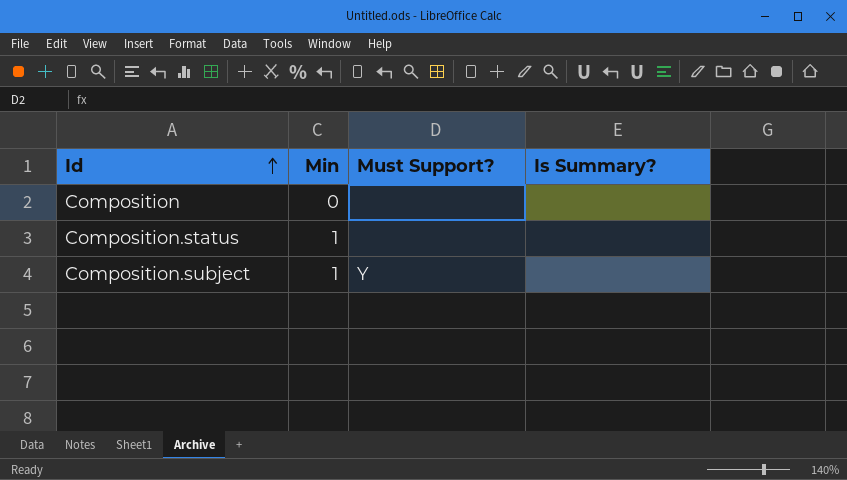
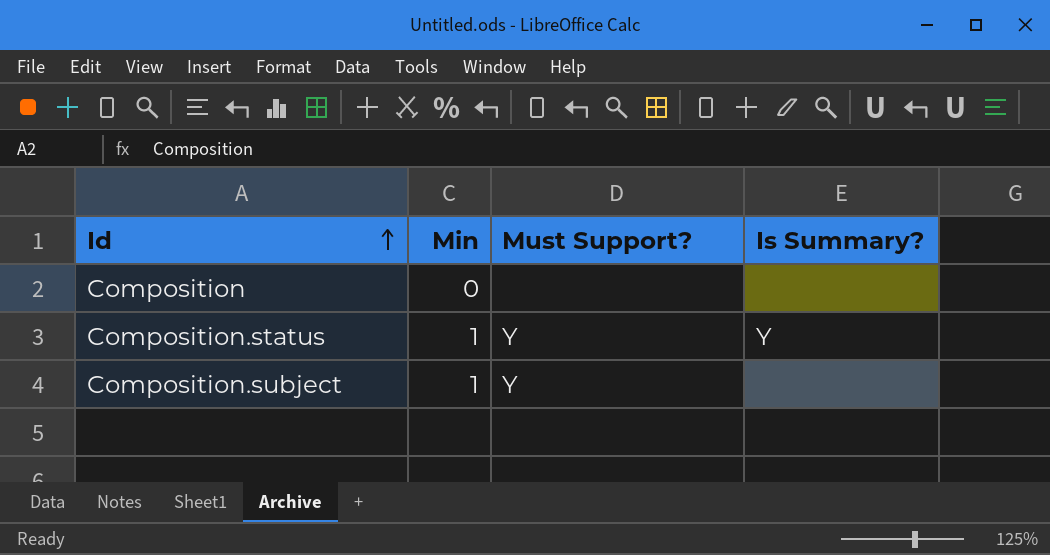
Composition.status | Must Support?: none -> Y
Composition.status | Is Summary?: none -> Y

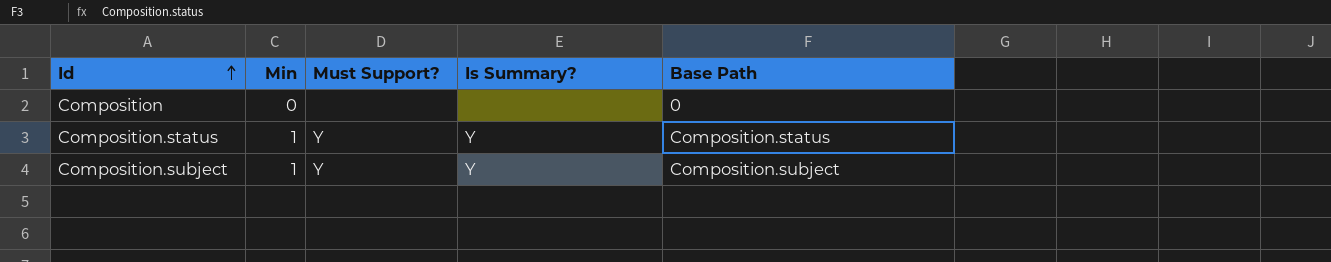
column Base Path | position: none -> 5
Composition.subject | Is Summary?: none -> Y

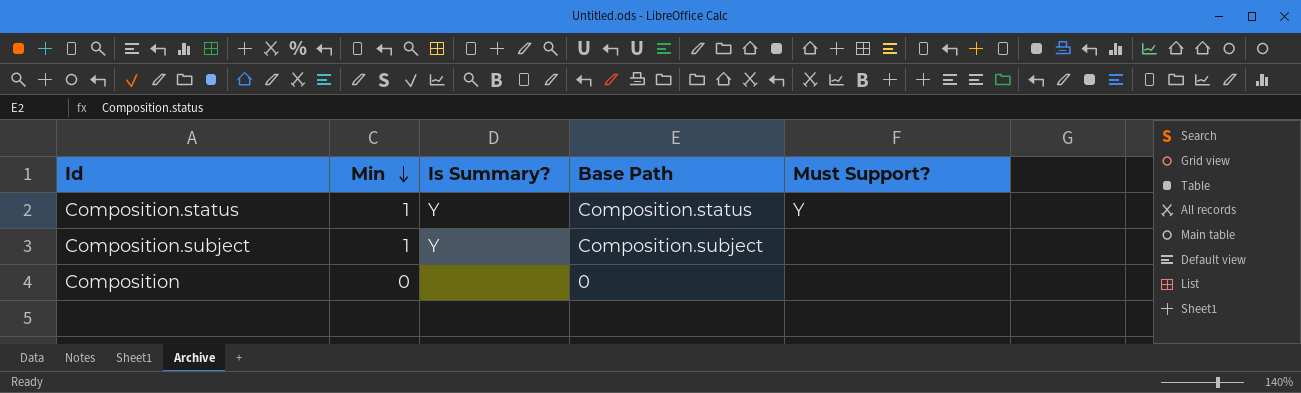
row order: Id ascending -> Min descending
column Must Support? | position: 3 -> 5
Composition.subject | Must Support?: Y -> none

